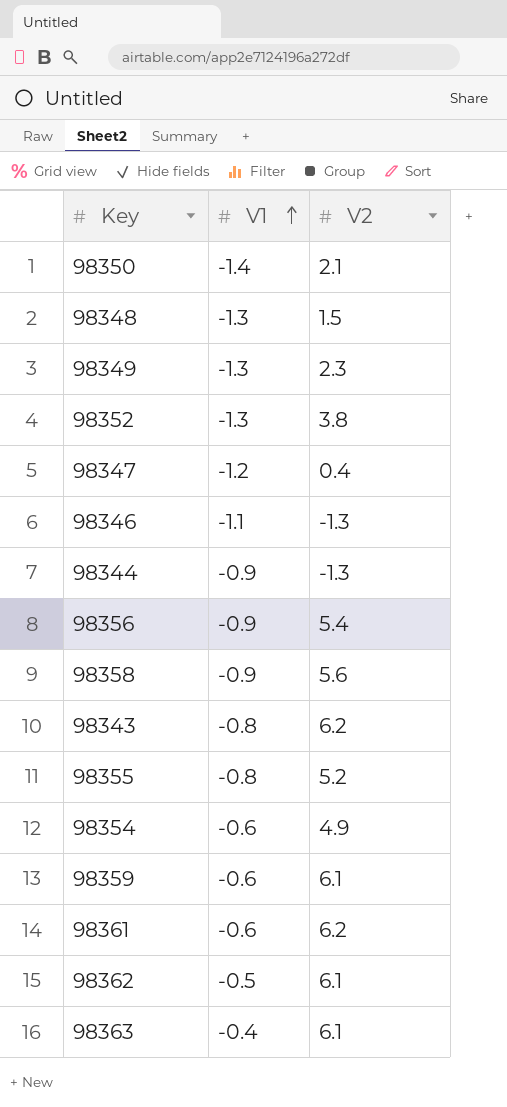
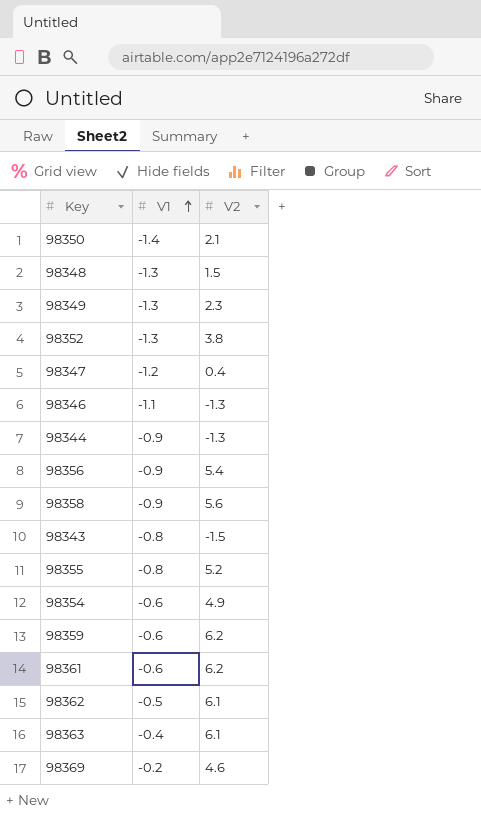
98343 | V2: 6.2 -> -1.5
98359 | V2: 6.1 -> 6.2
row 98369: none -> -0.2 | 4.6

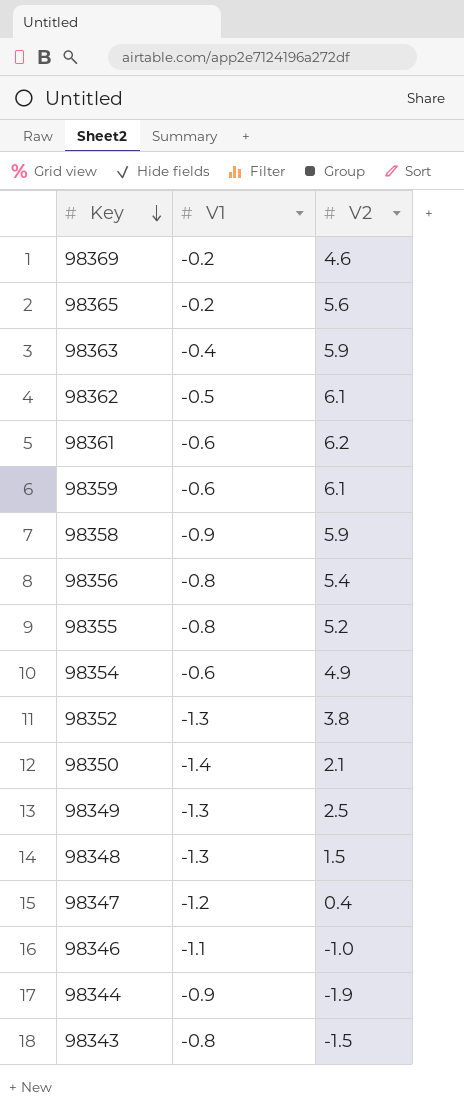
row order: V1 ascending -> Key descending
row 98365: none -> -0.2 | 5.6
98363 | V2: 6.1 -> 5.9
98359 | V2: 6.2 -> 6.1
98358 | V2: 5.6 -> 5.9
98356 | V1: -0.9 -> -0.8
98349 | V2: 2.3 -> 2.5
98346 | V2: -1.3 -> -1.0
98344 | V2: -1.3 -> -1.9

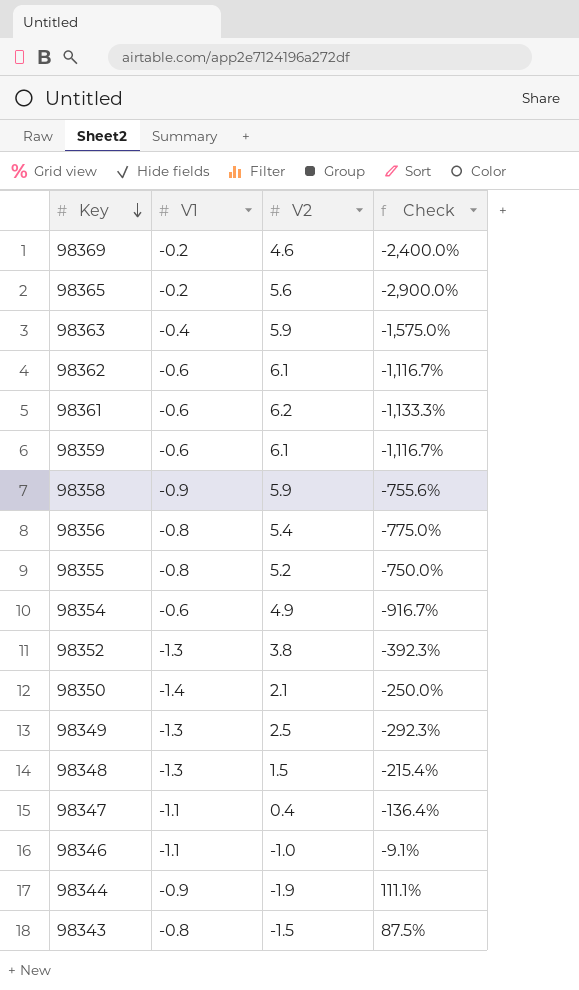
column Check | formula: none -> ([V2] - [V1]) / [V1]
98362 | V1: -0.5 -> -0.6
98347 | V1: -1.2 -> -1.1

